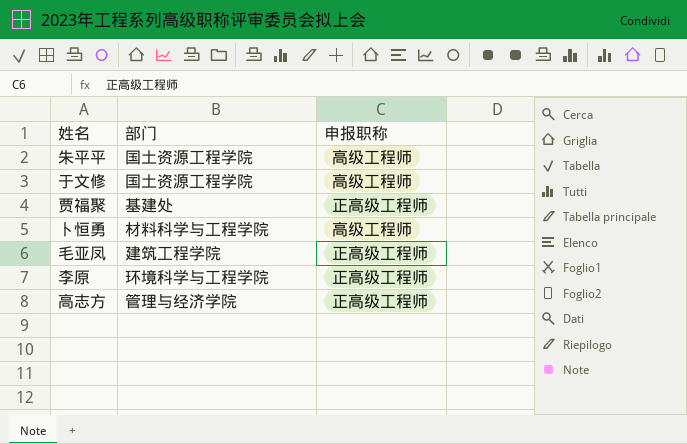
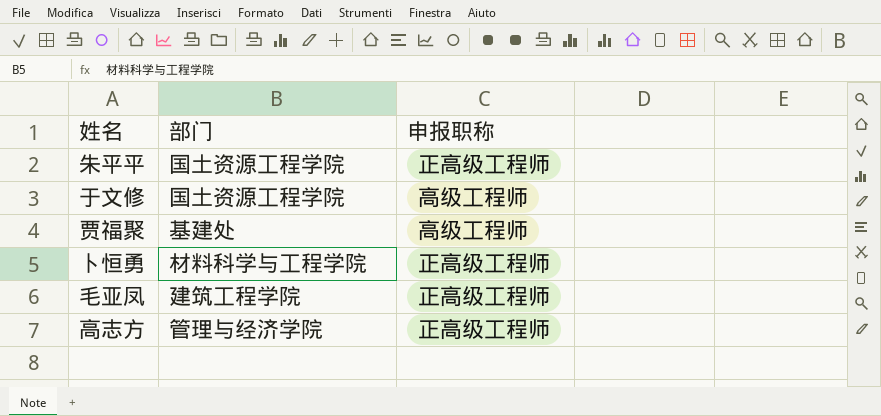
row 李原: 环境科学与工程学院 | 正高级工程师 -> none
朱平平 | 申报职称: 高级工程师 -> 正高级工程师
贾福聚 | 申报职称: 正高级工程师 -> 高级工程师
卜恒勇 | 申报职称: 高级工程师 -> 正高级工程师

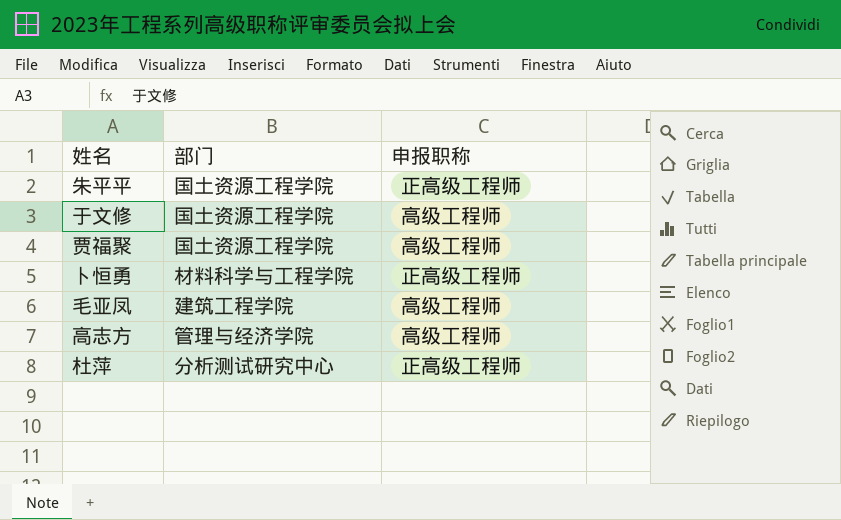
贾福聚 | 部门: 基建处 -> 国土资源工程学院
毛亚凤 | 申报职称: 正高级工程师 -> 高级工程师
高志方 | 申报职称: 正高级工程师 -> 高级工程师
row 杜萍: none -> 分析测试研究中心 | 正高级工程师

